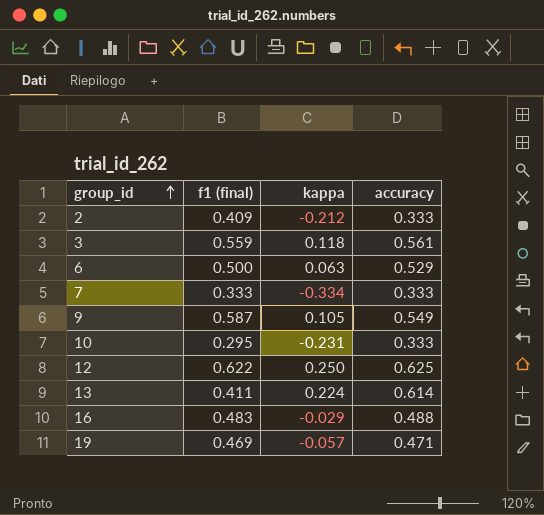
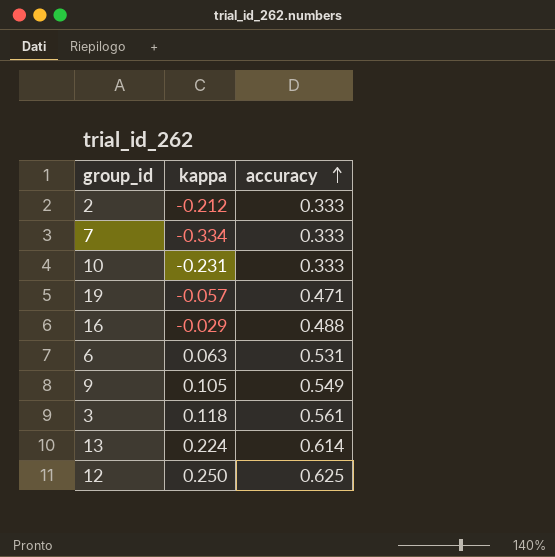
row order: group_id ascending -> accuracy ascending
column f1 (final) | position: 2 -> none
6 | accuracy: 0.529 -> 0.531

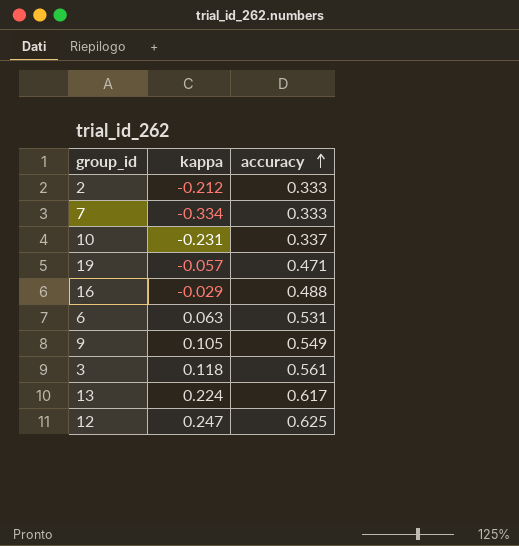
10 | accuracy: 0.333 -> 0.337
13 | accuracy: 0.614 -> 0.617
12 | kappa: 0.250 -> 0.247

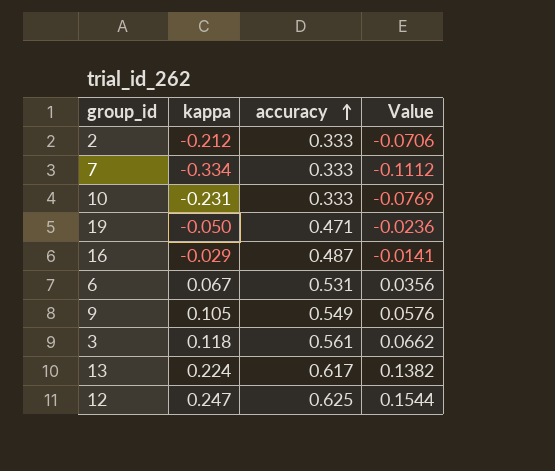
column Value | formula: none -> [kappa] * [accuracy]
10 | accuracy: 0.337 -> 0.333
19 | kappa: -0.057 -> -0.050
16 | accuracy: 0.488 -> 0.487
6 | kappa: 0.063 -> 0.067

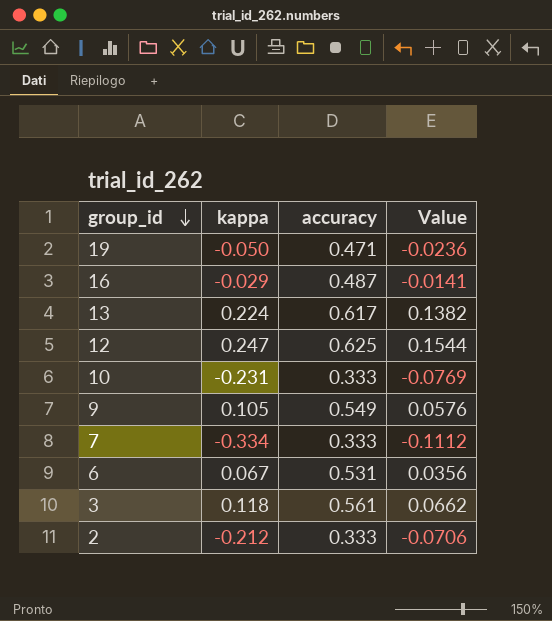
row order: accuracy ascending -> group_id descending

